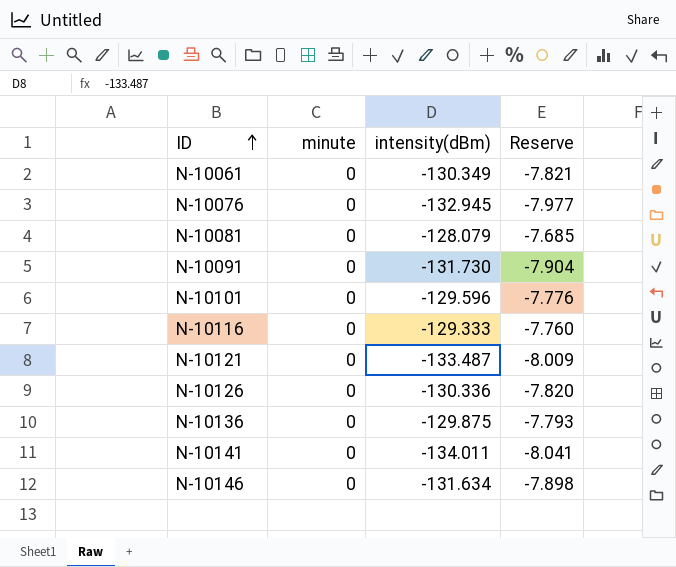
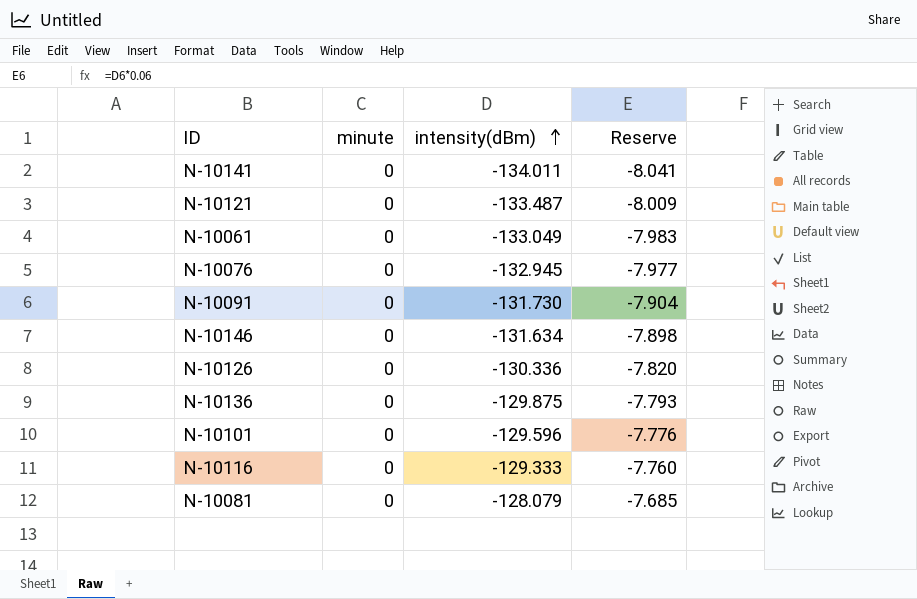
row order: ID ascending -> intensity(dBm) ascending
N-10061 | intensity(dBm): -130.349 -> -133.049
N-10061 | Reserve: -7.821 -> -7.983

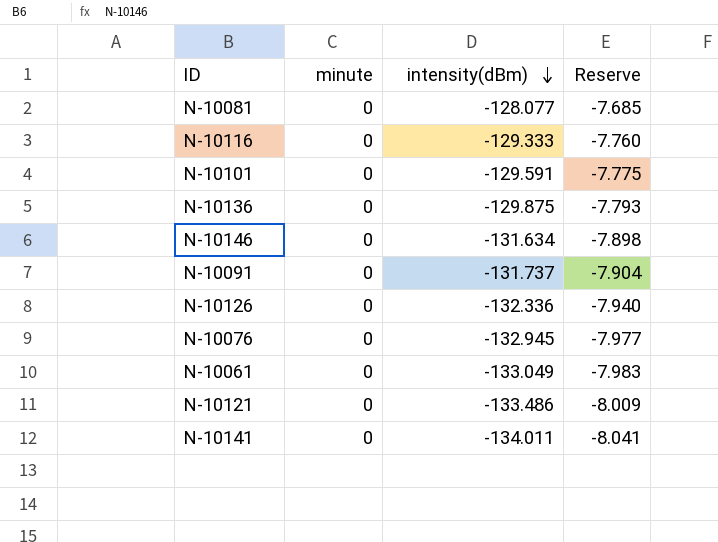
row order: intensity(dBm) ascending -> intensity(dBm) descending
N-10081 | intensity(dBm): -128.079 -> -128.077
N-10101 | intensity(dBm): -129.596 -> -129.591
N-10101 | Reserve: -7.776 -> -7.775
N-10091 | intensity(dBm): -131.730 -> -131.737
N-10126 | intensity(dBm): -130.336 -> -132.336
N-10126 | Reserve: -7.820 -> -7.940
N-10121 | intensity(dBm): -133.487 -> -133.486

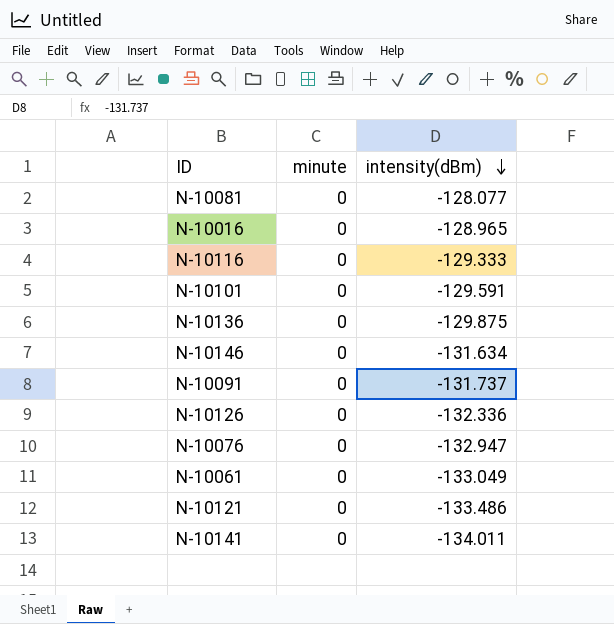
column Reserve | formula: [intensity(dBm)] * 0.06 -> none
row N-10016: none -> 0 | -128.965
N-10076 | intensity(dBm): -132.945 -> -132.947

